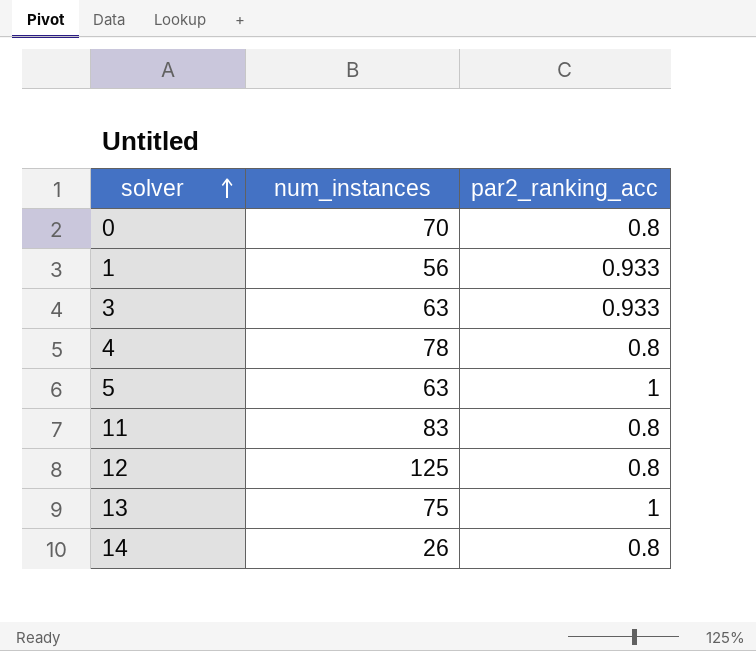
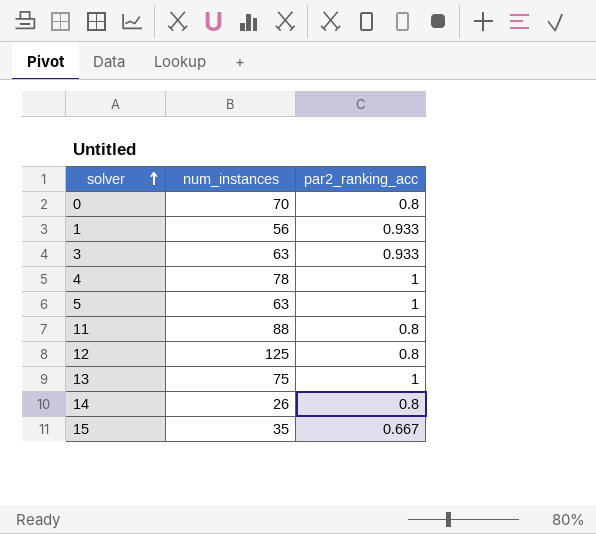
4 | par2_ranking_acc: 0.8 -> 1
11 | num_instances: 83 -> 88
row 15: none -> 35 | 0.667

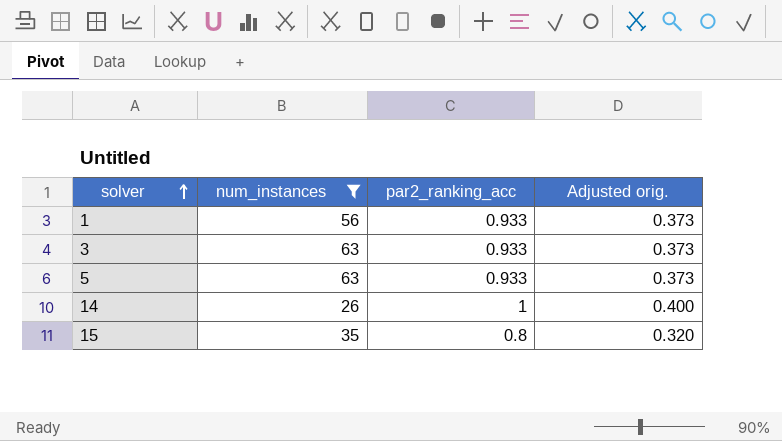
filter: none -> num_instances <= 63
column Adjusted orig. | formula: none -> [par2_ranking_acc] * 0.4
5 | par2_ranking_acc: 1 -> 0.933
14 | par2_ranking_acc: 0.8 -> 1
15 | par2_ranking_acc: 0.667 -> 0.8

